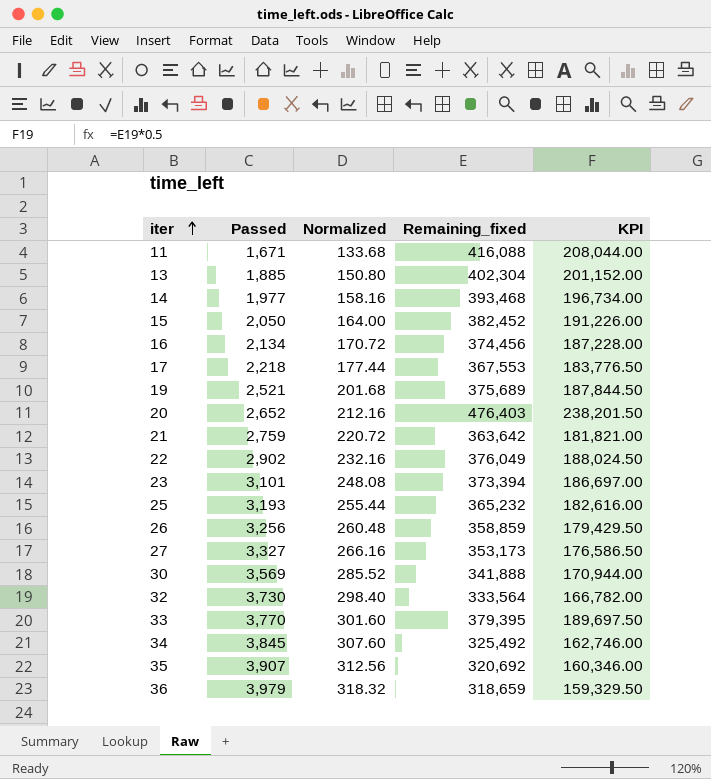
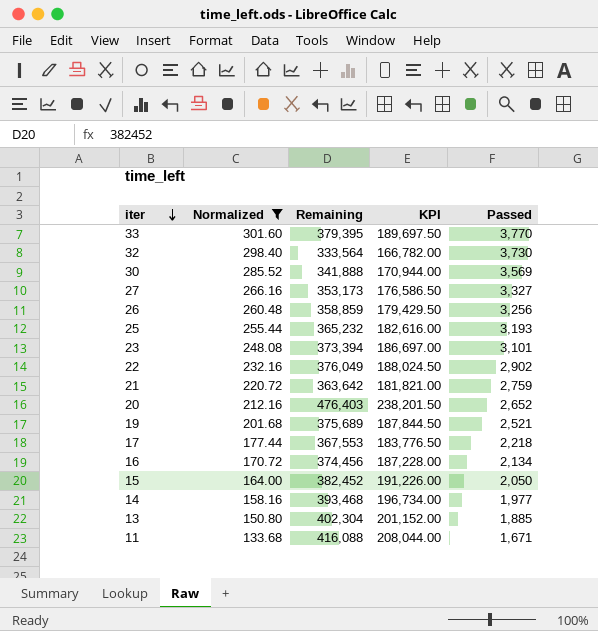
filter: none -> Normalized <= 301.60
row order: iter ascending -> iter descending
column name: Remaining_fixed -> Remaining
column Passed | position: 2 -> 5

